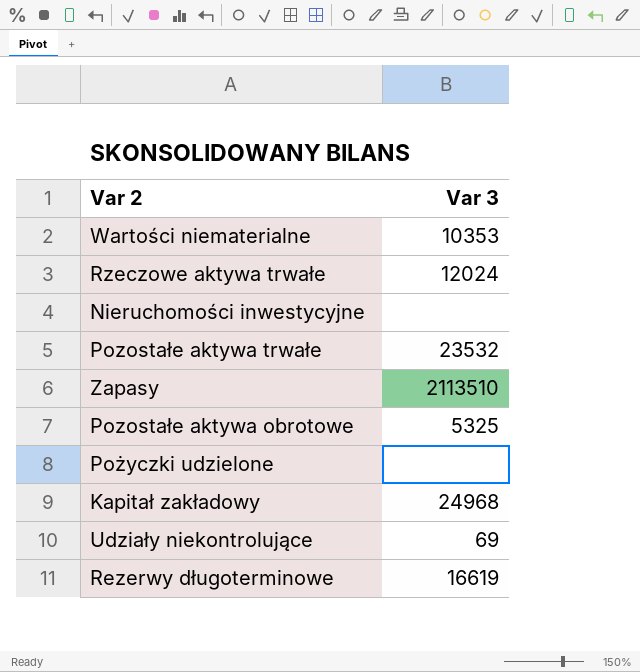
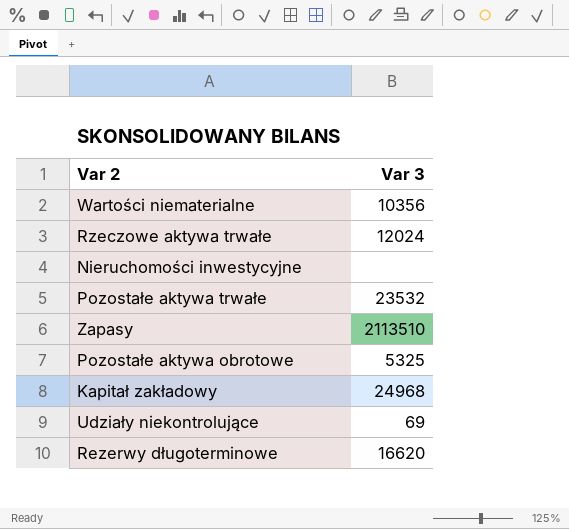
row Pożyczki udzielone: none -> none
Wartości niematerialne | Var 3: 10353 -> 10356
Rezerwy długoterminowe | Var 3: 16619 -> 16620

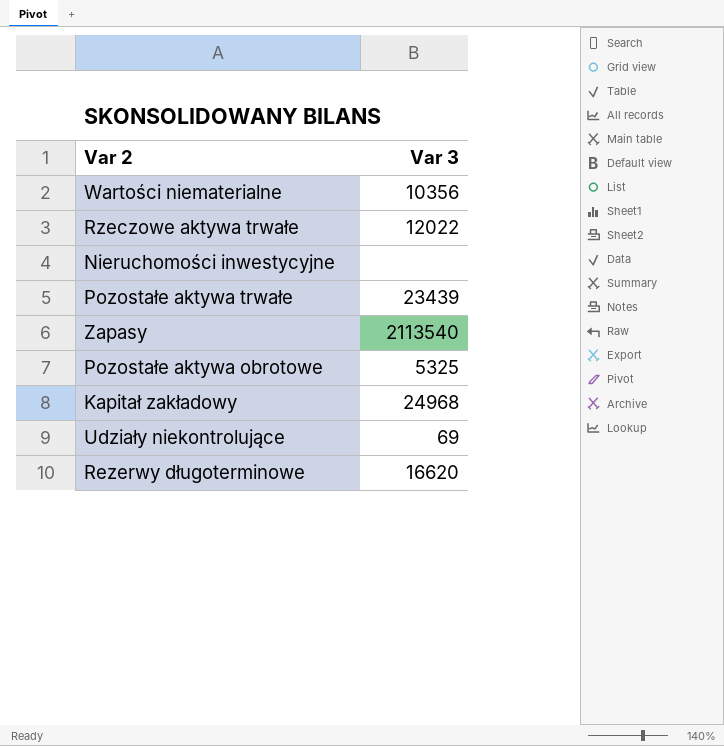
Rzeczowe aktywa trwałe | Var 3: 12024 -> 12022
Pozostałe aktywa trwałe | Var 3: 23532 -> 23439
Zapasy | Var 3: 2113510 -> 2113540

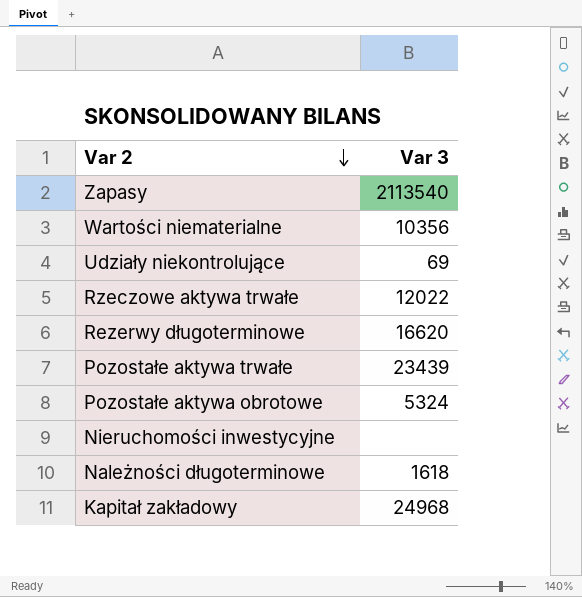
row order: none -> Var 2 descending
Pozostałe aktywa obrotowe | Var 3: 5325 -> 5324
row Należności długoterminowe: none -> 1618

